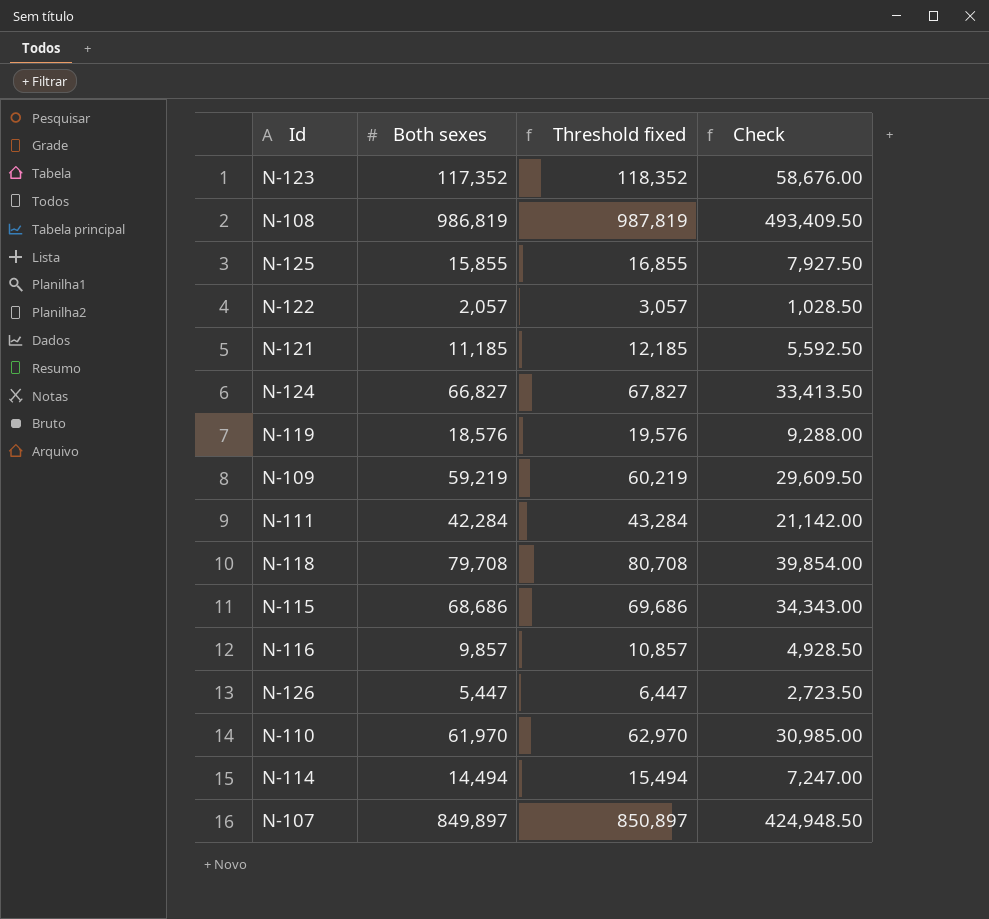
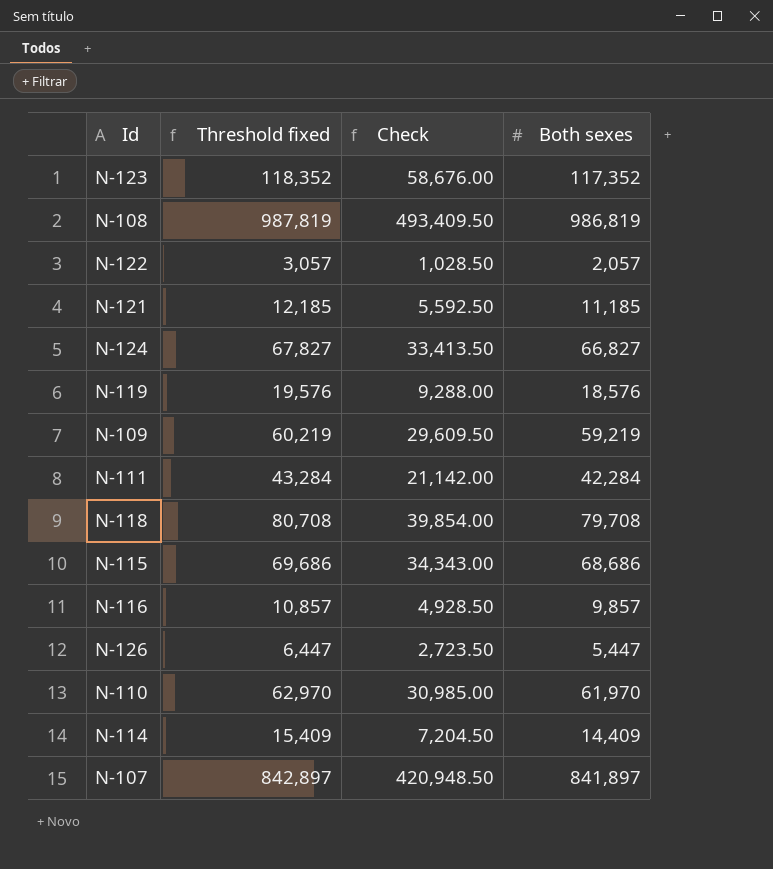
column Both sexes | position: 2 -> 4
row N-125: 15,855 | 16,855 | 7,927.50 -> none
N-114 | Threshold fixed: 15,494 -> 15,409
N-114 | Check: 7,247.00 -> 7,204.50
N-114 | Both sexes: 14,494 -> 14,409
N-107 | Threshold fixed: 850,897 -> 842,897
N-107 | Check: 424,948.50 -> 420,948.50
N-107 | Both sexes: 849,897 -> 841,897

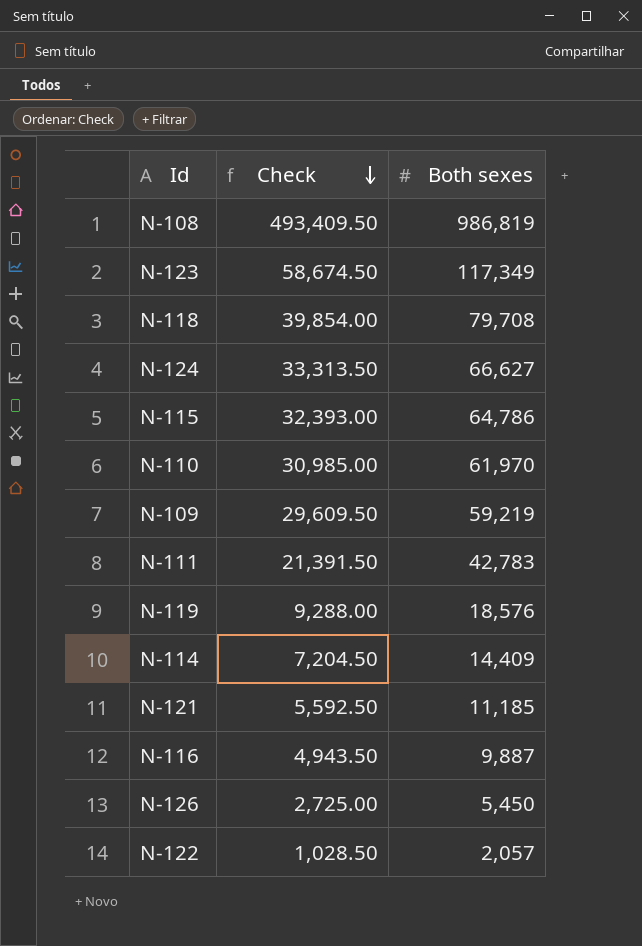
row order: none -> Check descending
column Threshold fixed | formula: [Both sexes] + 1000 -> none
row N-107: 842,897 | 420,948.50 | 841,897 -> none
N-123 | Check: 58,676.00 -> 58,674.50
N-123 | Both sexes: 117,352 -> 117,349
N-124 | Check: 33,413.50 -> 33,313.50
N-124 | Both sexes: 66,827 -> 66,627
N-115 | Check: 34,343.00 -> 32,393.00
N-115 | Both sexes: 68,686 -> 64,786
N-111 | Check: 21,142.00 -> 21,391.50
N-111 | Both sexes: 42,284 -> 42,783
N-116 | Check: 4,928.50 -> 4,943.50
N-116 | Both sexes: 9,857 -> 9,887
N-126 | Check: 2,723.50 -> 2,725.00
N-126 | Both sexes: 5,447 -> 5,450

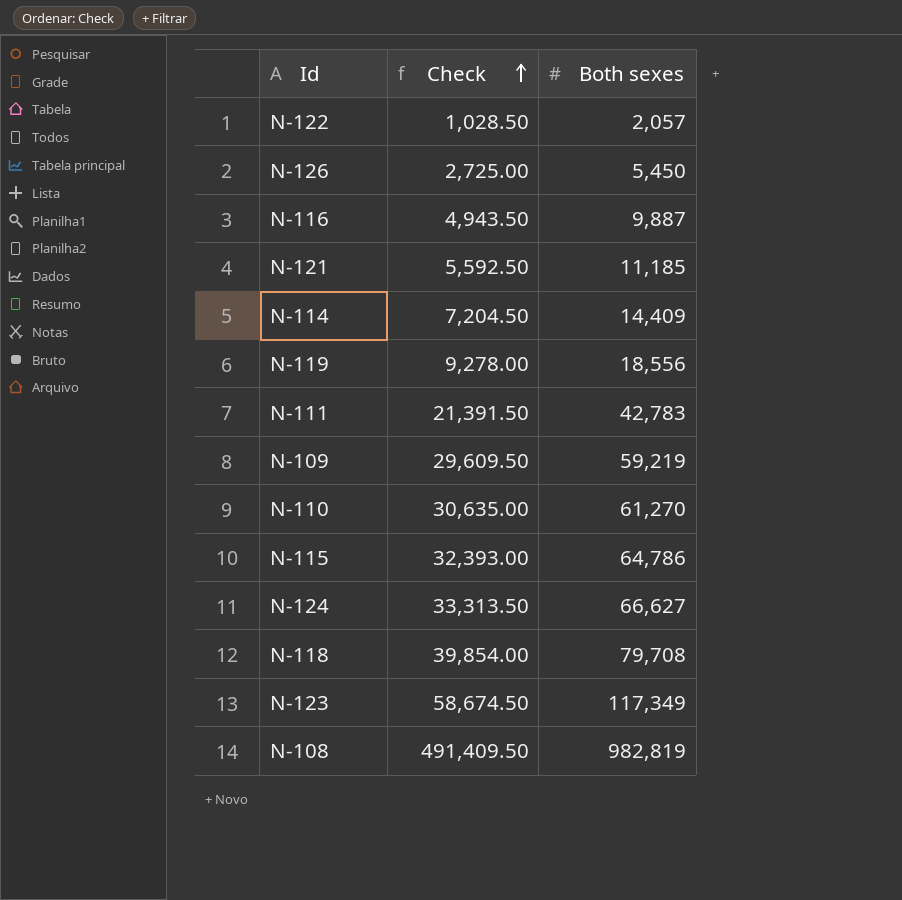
row order: Check descending -> Check ascending
N-119 | Check: 9,288.00 -> 9,278.00
N-119 | Both sexes: 18,576 -> 18,556
N-110 | Check: 30,985.00 -> 30,635.00
N-110 | Both sexes: 61,970 -> 61,270
N-108 | Check: 493,409.50 -> 491,409.50
N-108 | Both sexes: 986,819 -> 982,819

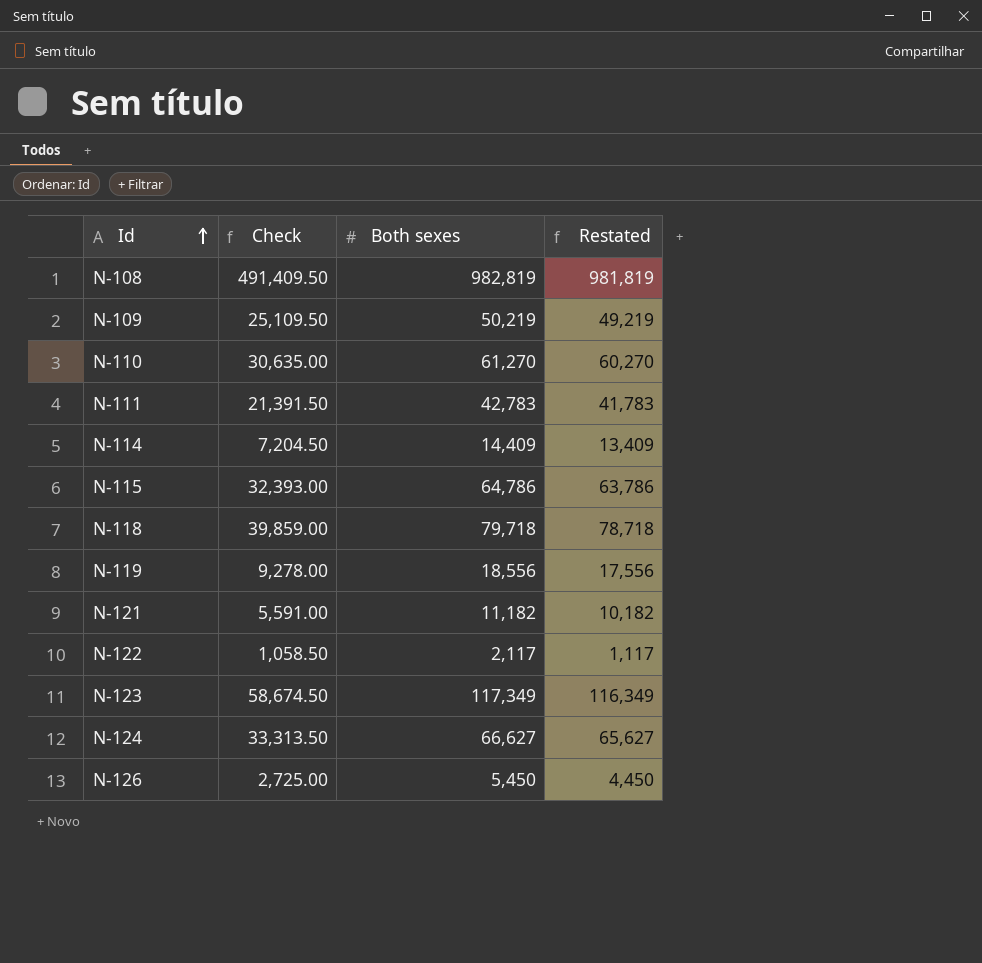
row order: Check ascending -> Id ascending
column Restated | formula: none -> [Both sexes] - 1000
row N-116: 4,943.50 | 9,887 -> none
N-109 | Check: 29,609.50 -> 25,109.50
N-109 | Both sexes: 59,219 -> 50,219
N-118 | Check: 39,854.00 -> 39,859.00
N-118 | Both sexes: 79,708 -> 79,718
N-121 | Check: 5,592.50 -> 5,591.00
N-121 | Both sexes: 11,185 -> 11,182
N-122 | Check: 1,028.50 -> 1,058.50
N-122 | Both sexes: 2,057 -> 2,117

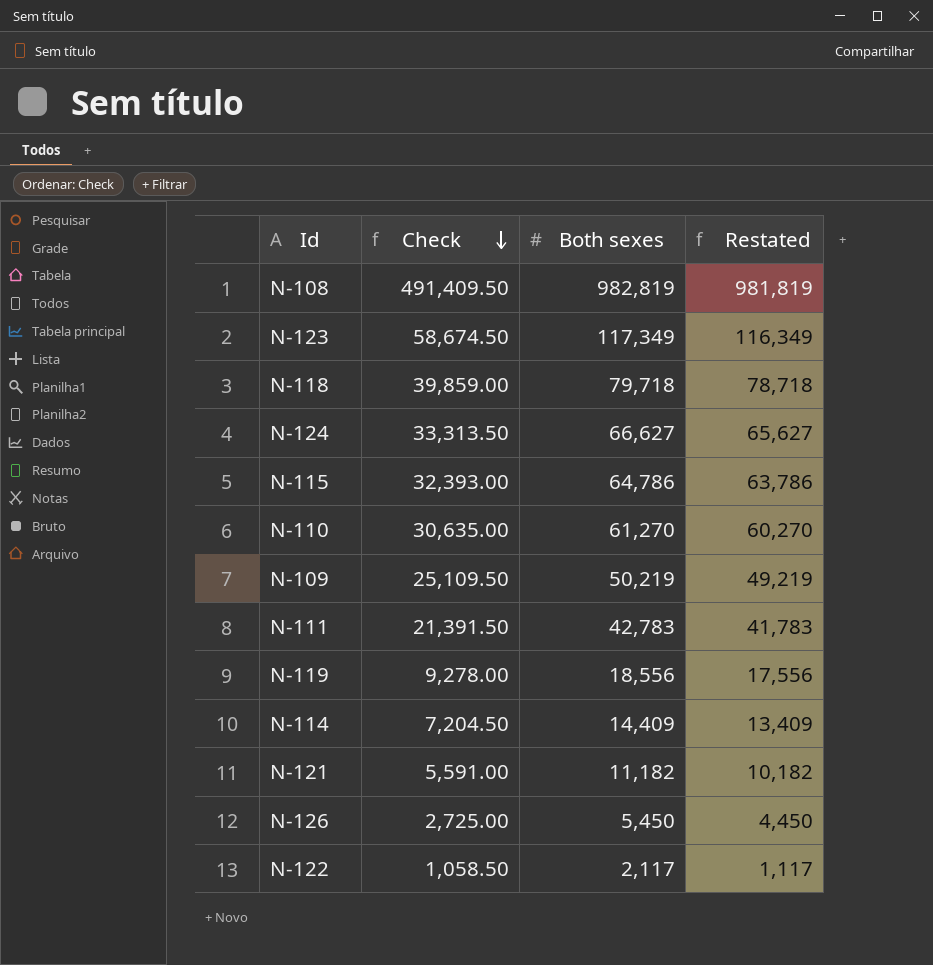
row order: Id ascending -> Check descending

